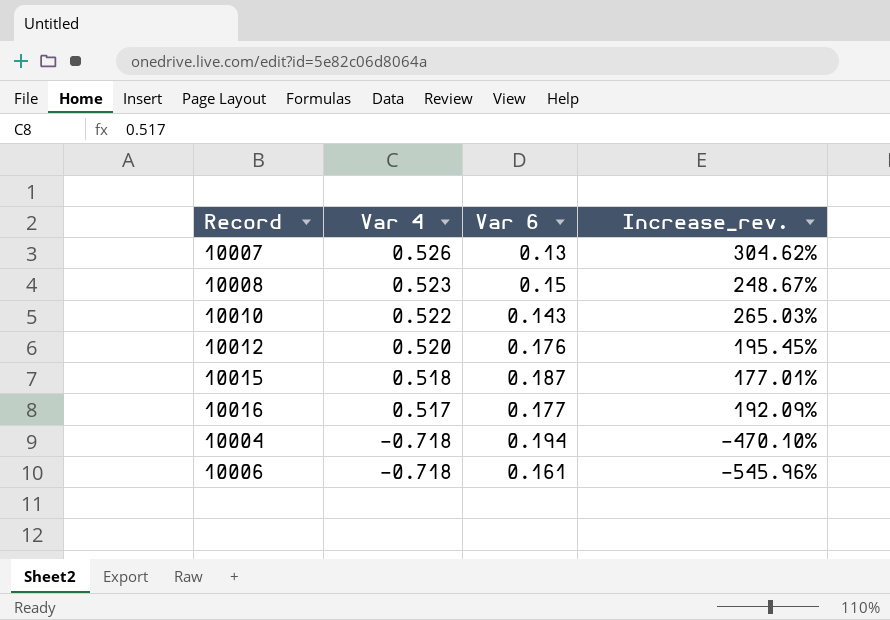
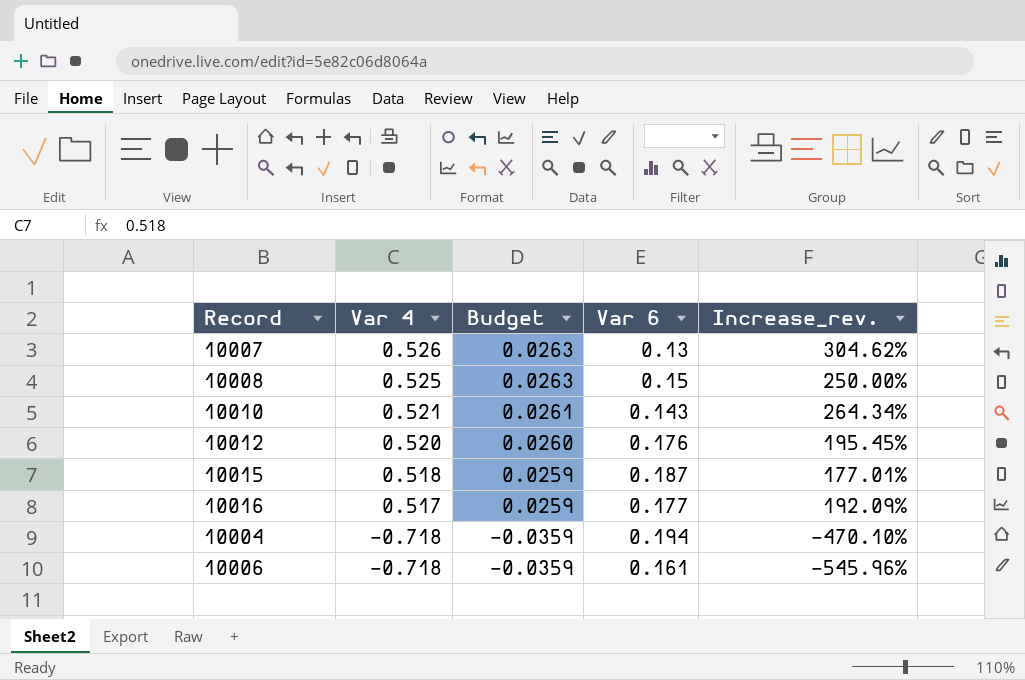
column Budget | formula: none -> [Var 4] * 0.05
10008 | Var 4: 0.523 -> 0.525
10008 | Increase_rev.: 248.67% -> 250.00%
10010 | Var 4: 0.522 -> 0.521
10010 | Increase_rev.: 265.03% -> 264.34%

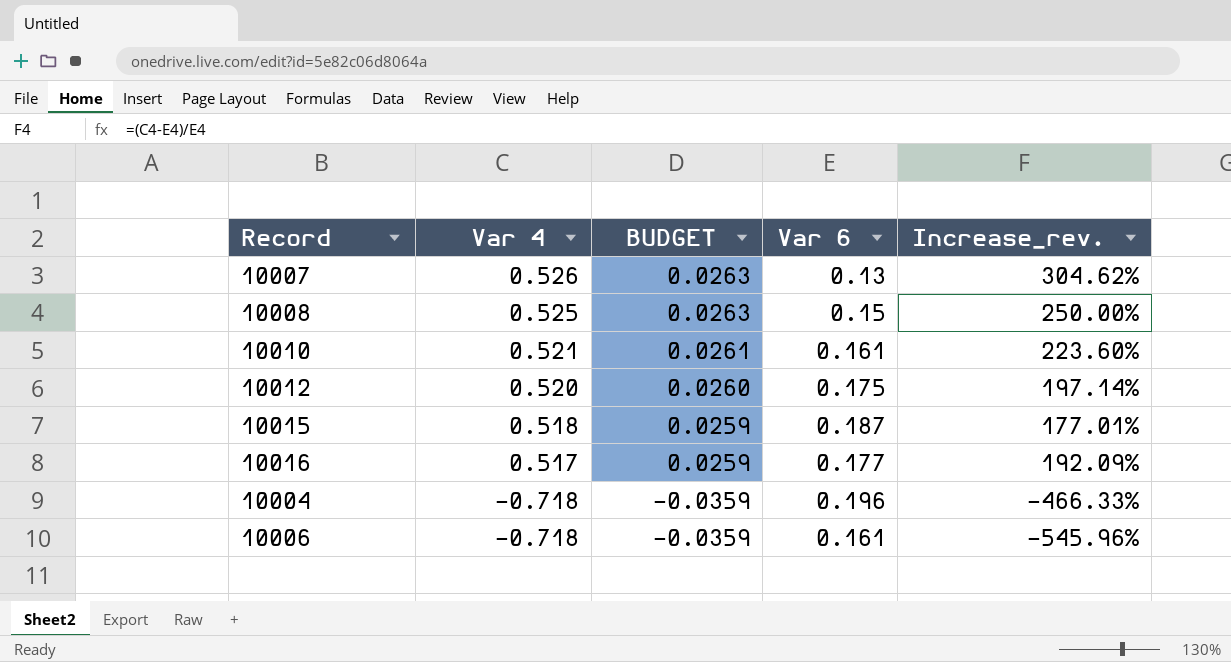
column name: Budget -> BUDGET
10010 | Var 6: 0.143 -> 0.161
10010 | Increase_rev.: 264.34% -> 223.60%
10012 | Var 6: 0.176 -> 0.175
10012 | Increase_rev.: 195.45% -> 197.14%
10004 | Var 6: 0.194 -> 0.196
10004 | Increase_rev.: -470.10% -> -466.33%

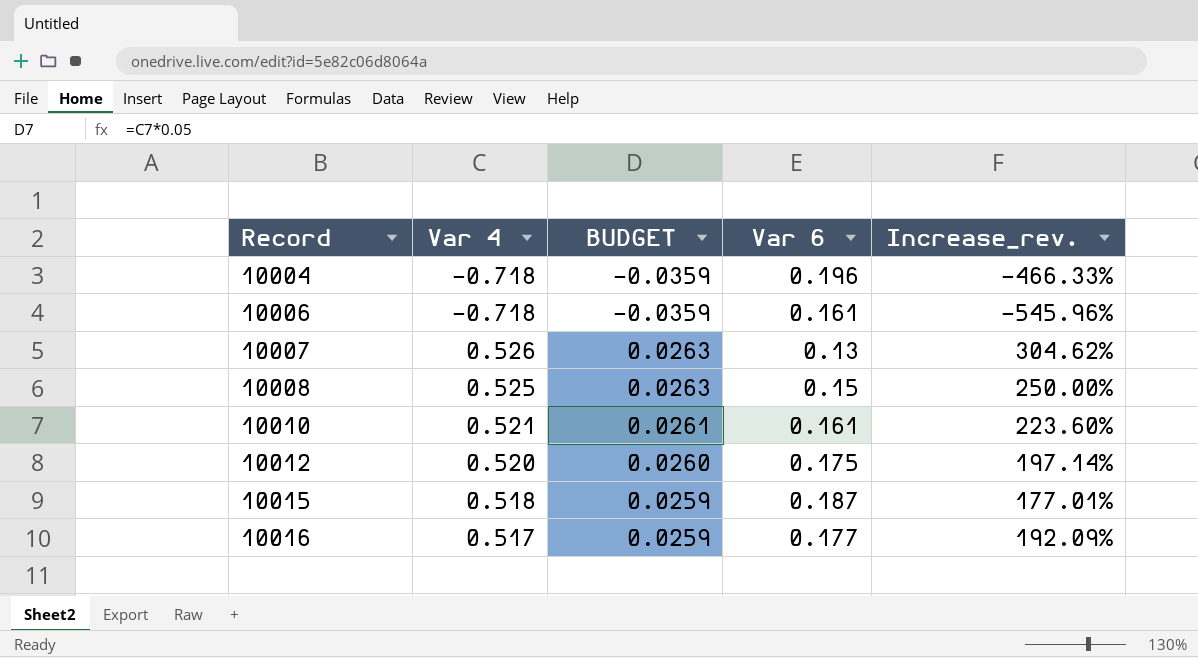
row order: Var 4 descending -> Record ascending

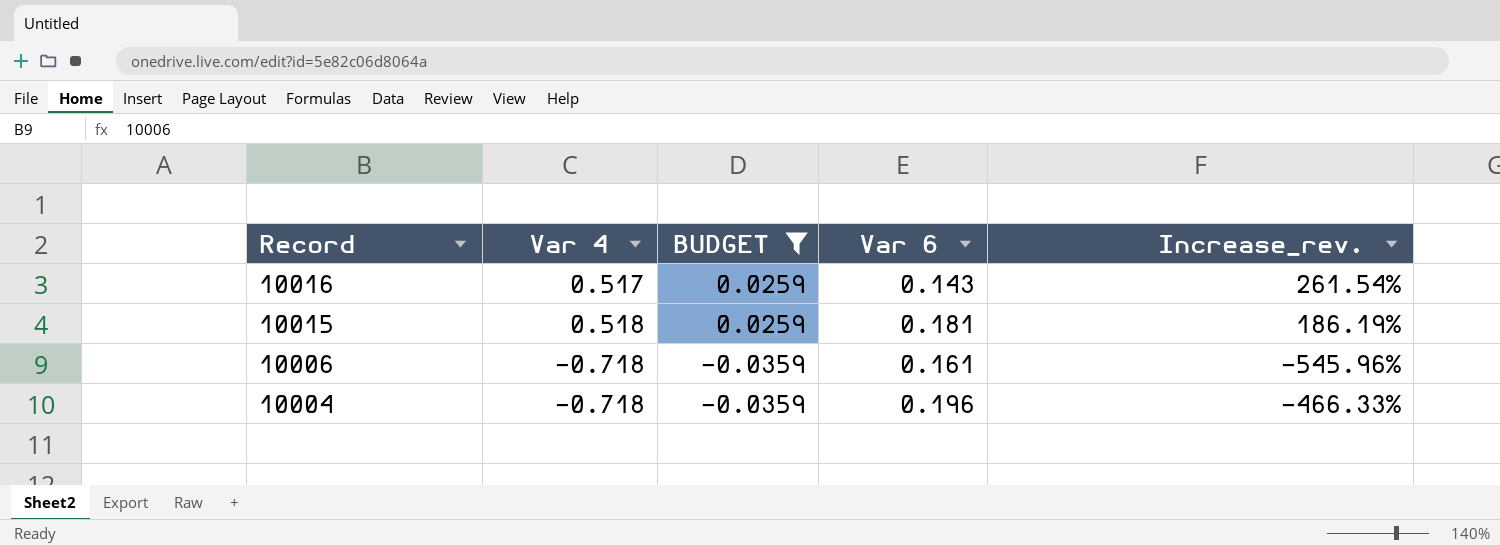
filter: none -> BUDGET <= 0.0259
row order: Record ascending -> Record descending
10016 | Var 6: 0.177 -> 0.143
10016 | Increase_rev.: 192.09% -> 261.54%
10015 | Var 6: 0.187 -> 0.181
10015 | Increase_rev.: 177.01% -> 186.19%

